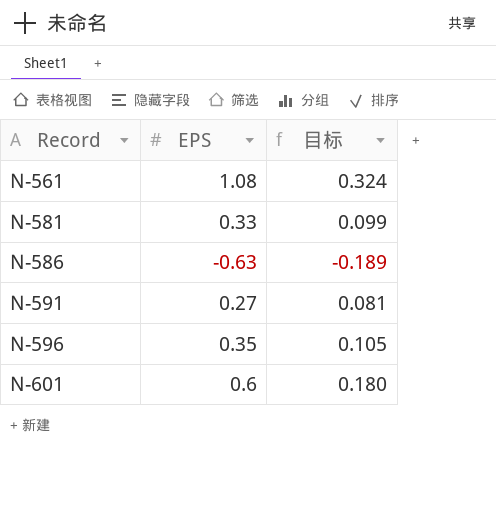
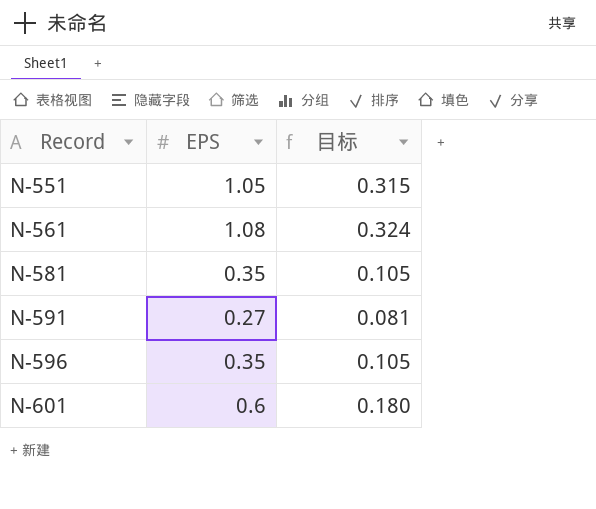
row N-586: -0.63 | -0.189 -> none
row N-551: none -> 1.05 | 0.315
N-581 | EPS: 0.33 -> 0.35
N-581 | 目标: 0.099 -> 0.105

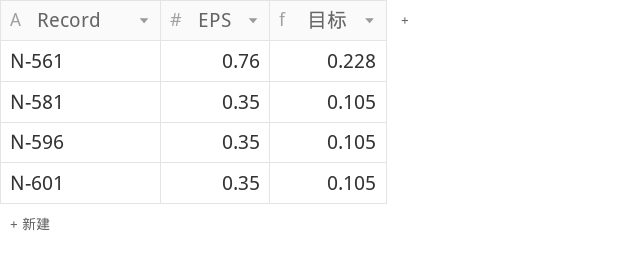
row N-551: 1.05 | 0.315 -> none
row N-591: 0.27 | 0.081 -> none
N-561 | EPS: 1.08 -> 0.76
N-561 | 目标: 0.324 -> 0.228
N-601 | EPS: 0.6 -> 0.35
N-601 | 目标: 0.180 -> 0.105

